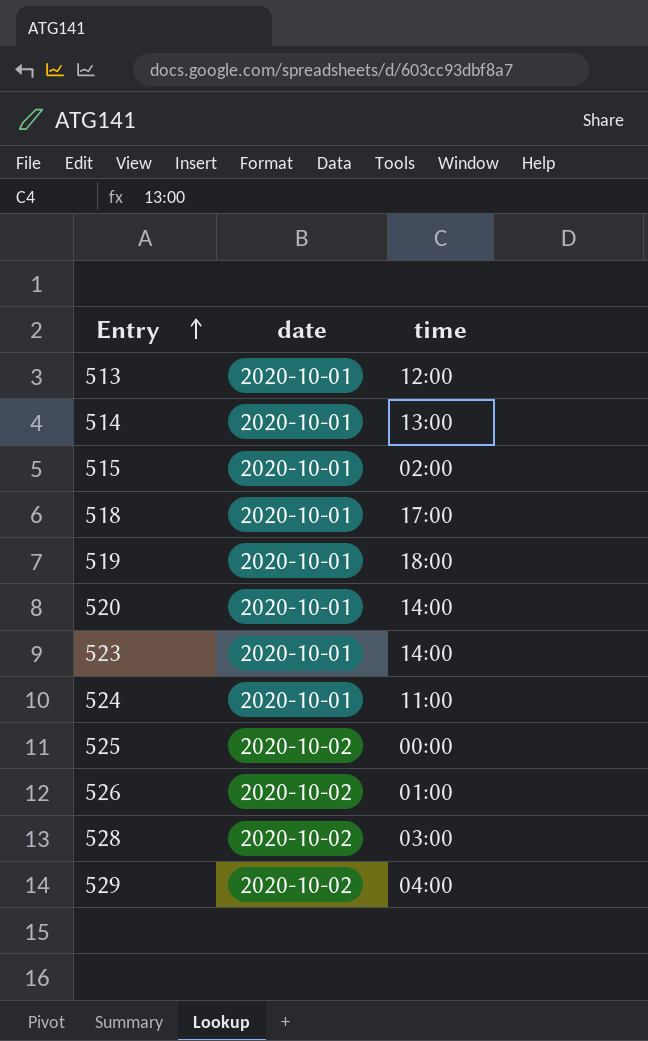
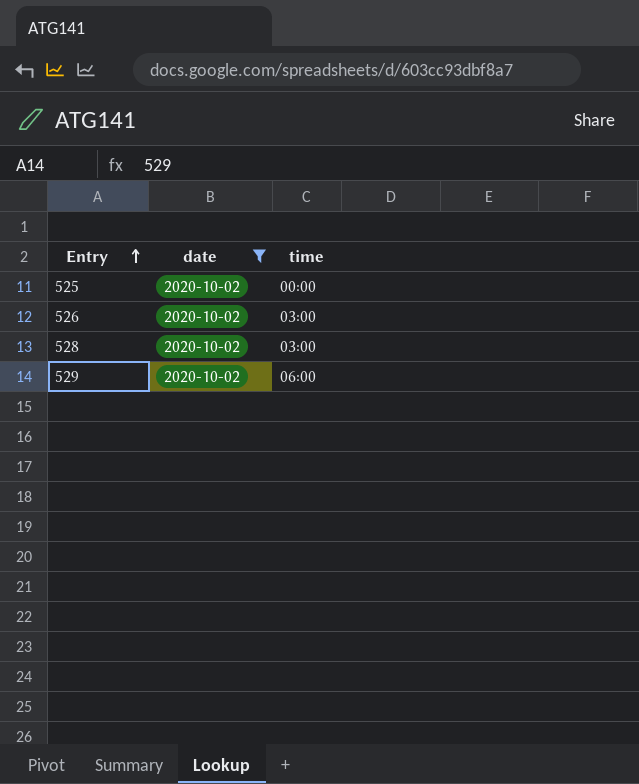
filter: none -> date = 2020-10-02
526 | time: 01:00 -> 03:00
529 | time: 04:00 -> 06:00

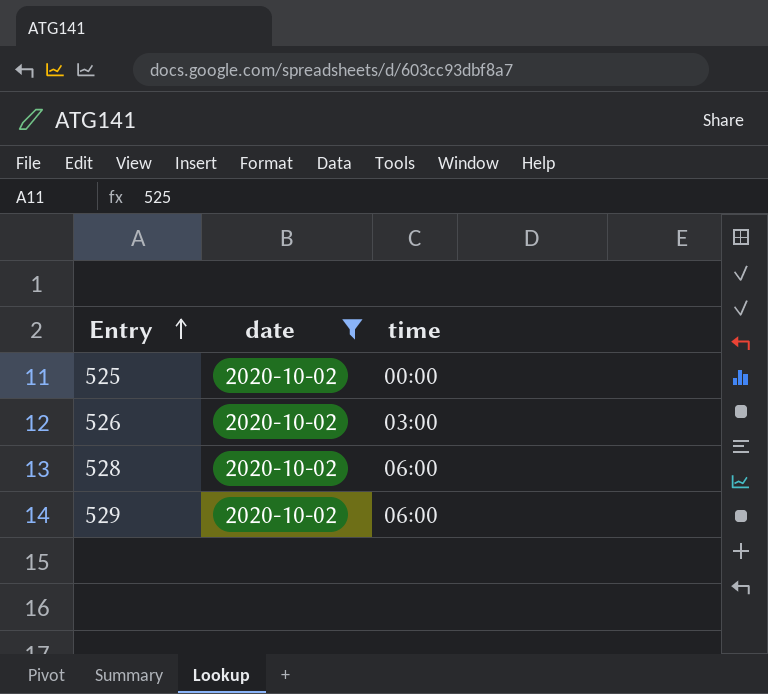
528 | time: 03:00 -> 06:00

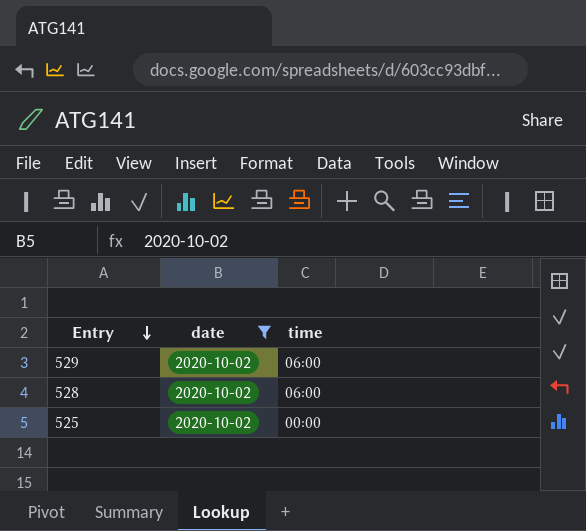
row order: Entry ascending -> Entry descending
row 526: 2020-10-02 | 03:00 -> none

